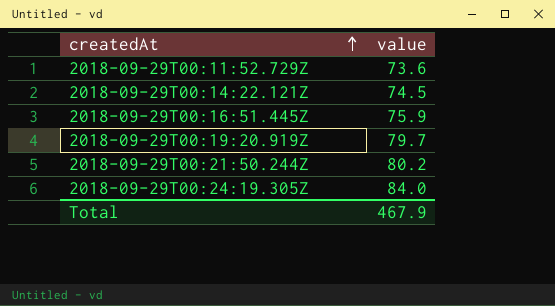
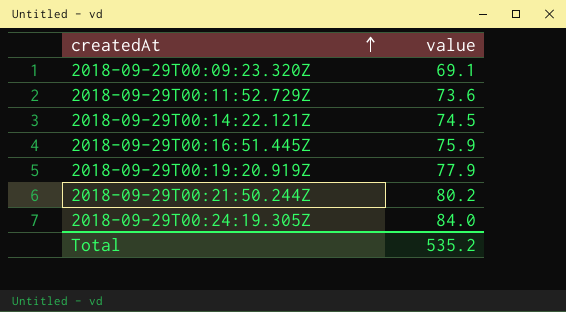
row 2018-09-29T00:09:23.320Z: none -> 69.1
2018-09-29T00:19:20.919Z | value: 79.7 -> 77.9
Total | value: 467.9 -> 535.2

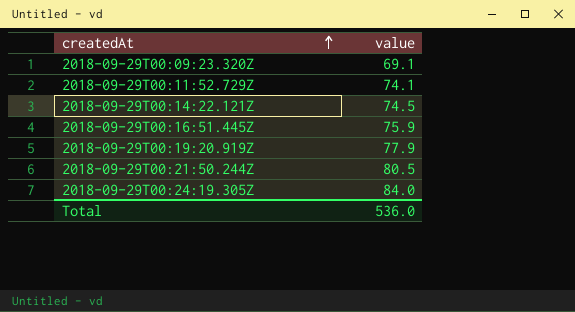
2018-09-29T00:11:52.729Z | value: 73.6 -> 74.1
2018-09-29T00:21:50.244Z | value: 80.2 -> 80.5
Total | value: 535.2 -> 536.0

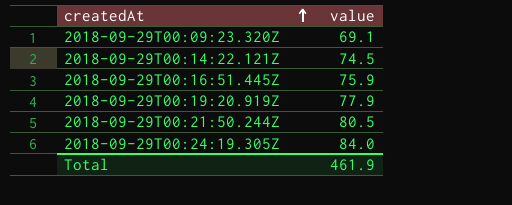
row 2018-09-29T00:11:52.729Z: 74.1 -> none
Total | value: 536.0 -> 461.9

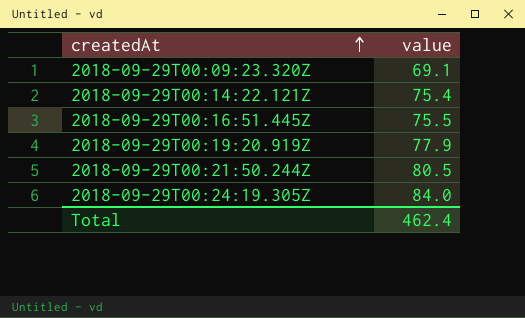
2018-09-29T00:14:22.121Z | value: 74.5 -> 75.4
2018-09-29T00:16:51.445Z | value: 75.9 -> 75.5
Total | value: 461.9 -> 462.4

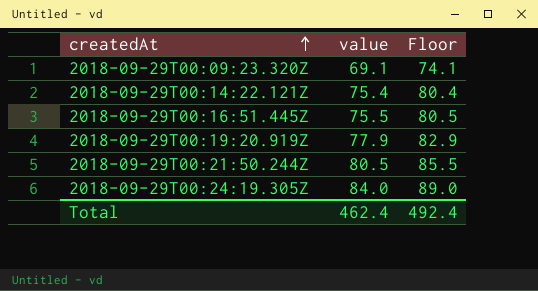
column Floor | formula: none -> [value] + 5

